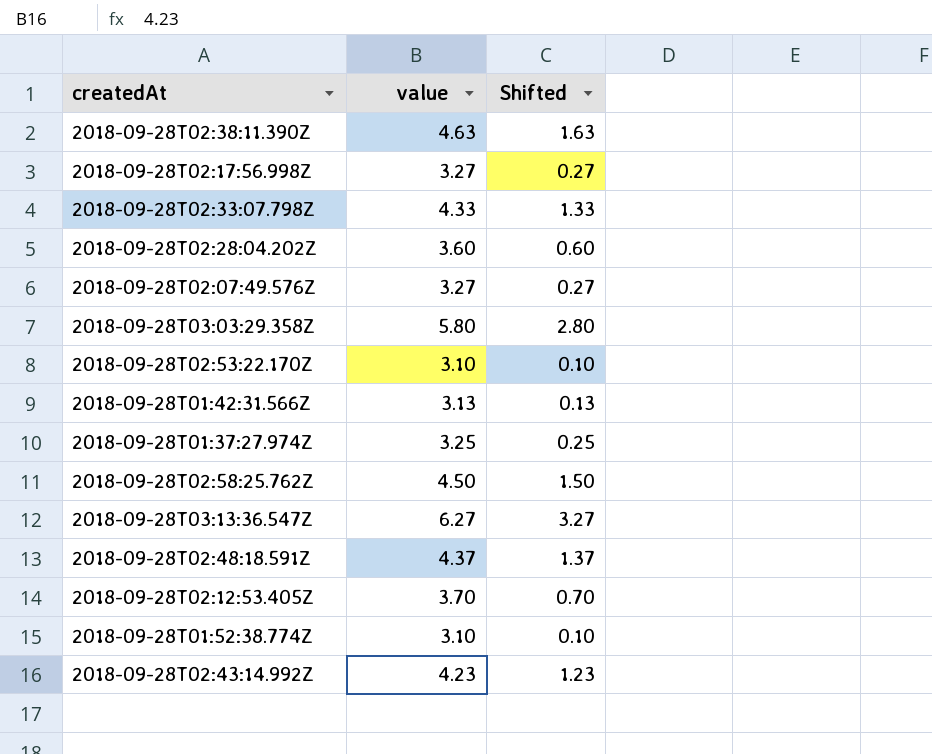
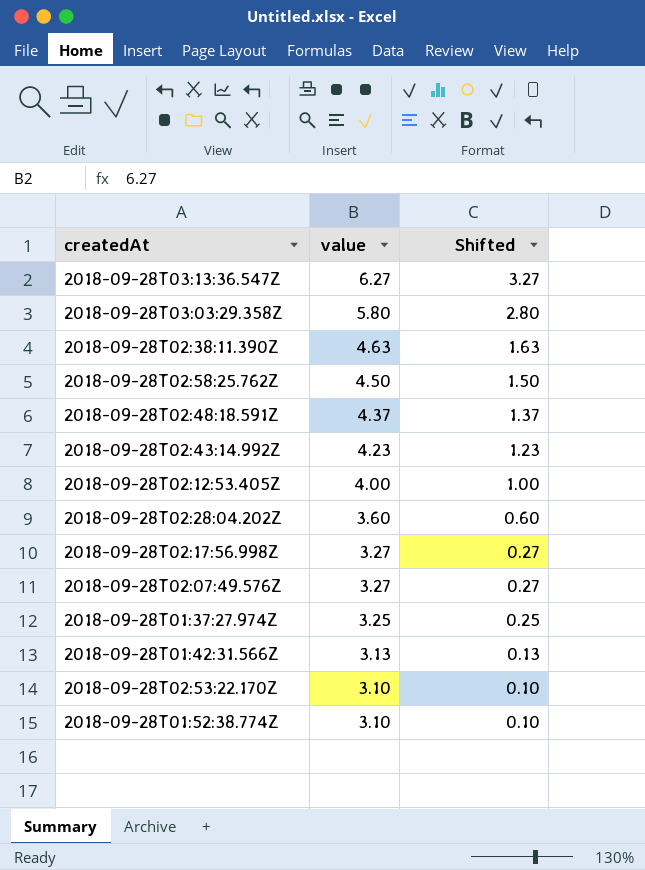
row order: none -> value descending
row 2018-09-28T02:33:07.798Z: 4.33 | 1.33 -> none
2018-09-28T02:12:53.405Z | value: 3.70 -> 4.00
2018-09-28T02:12:53.405Z | Shifted: 0.70 -> 1.00

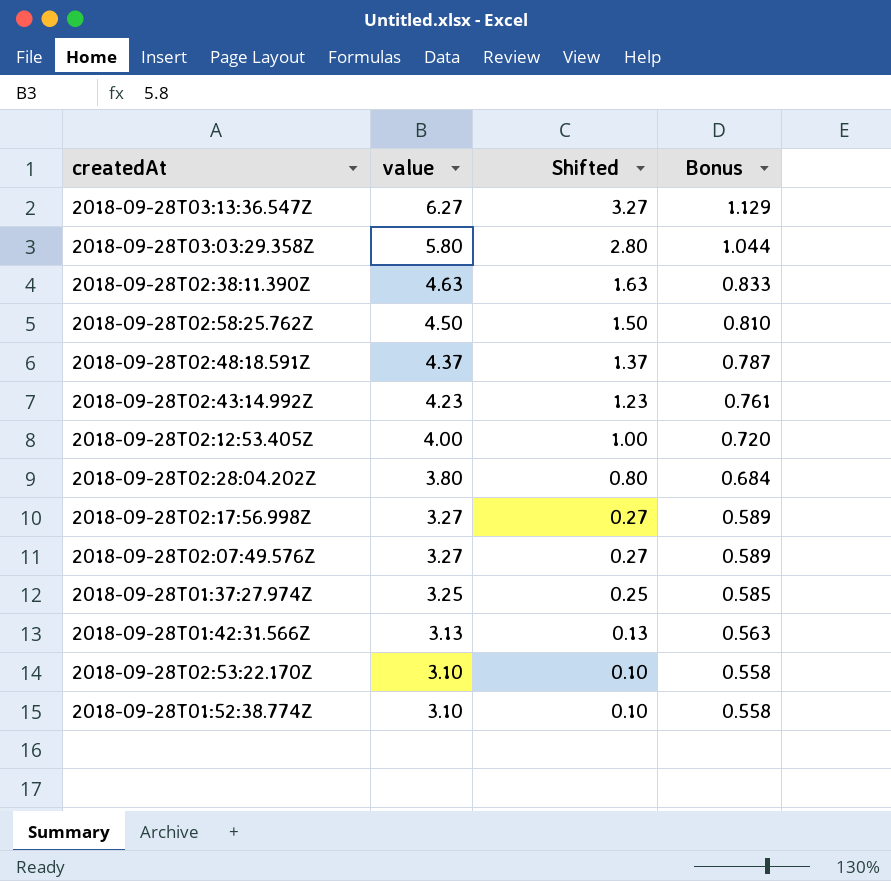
column Bonus | formula: none -> [value] * 0.18
2018-09-28T02:28:04.202Z | value: 3.60 -> 3.80
2018-09-28T02:28:04.202Z | Shifted: 0.60 -> 0.80

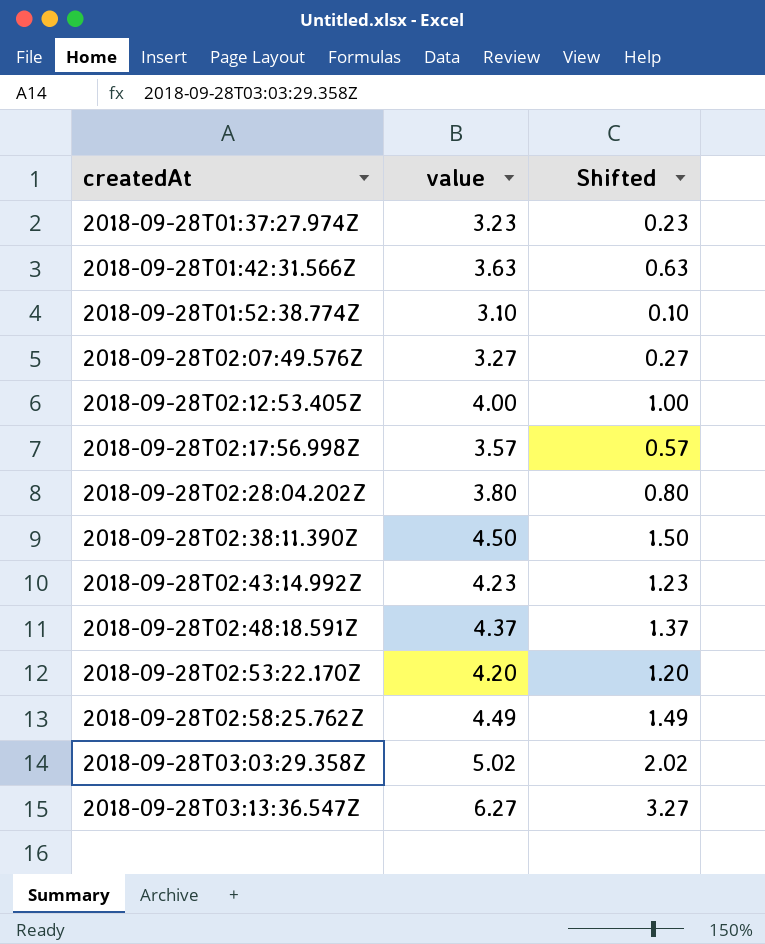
row order: value descending -> createdAt ascending
column Bonus | formula: [value] * 0.18 -> none
2018-09-28T01:37:27.974Z | value: 3.25 -> 3.23
2018-09-28T01:37:27.974Z | Shifted: 0.25 -> 0.23
2018-09-28T01:42:31.566Z | value: 3.13 -> 3.63
2018-09-28T01:42:31.566Z | Shifted: 0.13 -> 0.63
2018-09-28T02:17:56.998Z | value: 3.27 -> 3.57
2018-09-28T02:17:56.998Z | Shifted: 0.27 -> 0.57
2018-09-28T02:38:11.390Z | value: 4.63 -> 4.50
2018-09-28T02:38:11.390Z | Shifted: 1.63 -> 1.50
2018-09-28T02:53:22.170Z | value: 3.10 -> 4.20
2018-09-28T02:53:22.170Z | Shifted: 0.10 -> 1.20
2018-09-28T02:58:25.762Z | value: 4.50 -> 4.49
2018-09-28T02:58:25.762Z | Shifted: 1.50 -> 1.49
2018-09-28T03:03:29.358Z | value: 5.80 -> 5.02
2018-09-28T03:03:29.358Z | Shifted: 2.80 -> 2.02

